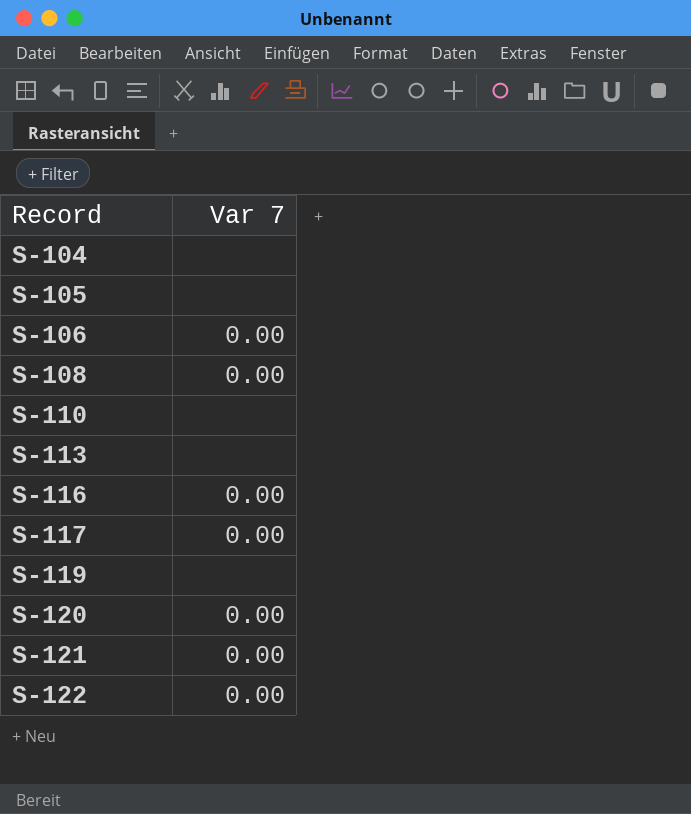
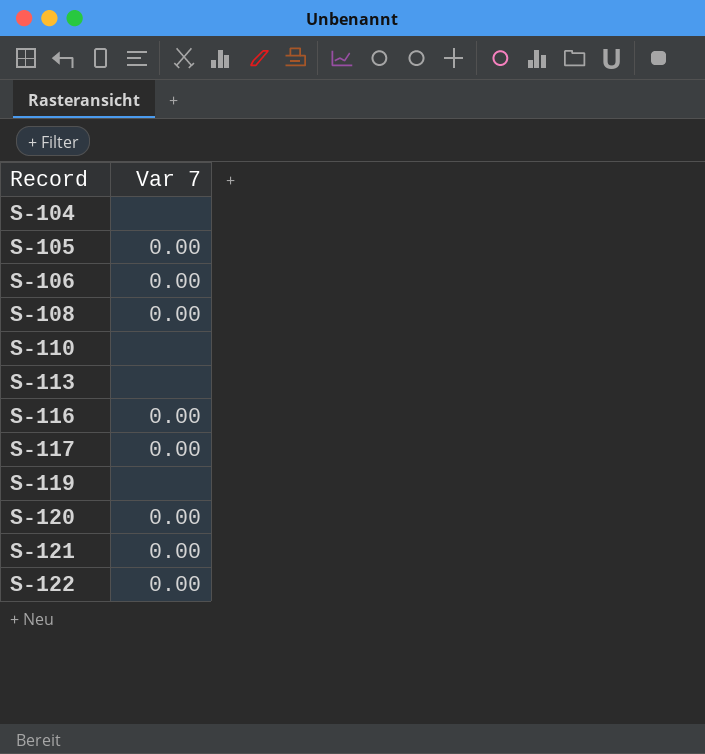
S-105 | Var 7: none -> 0.00

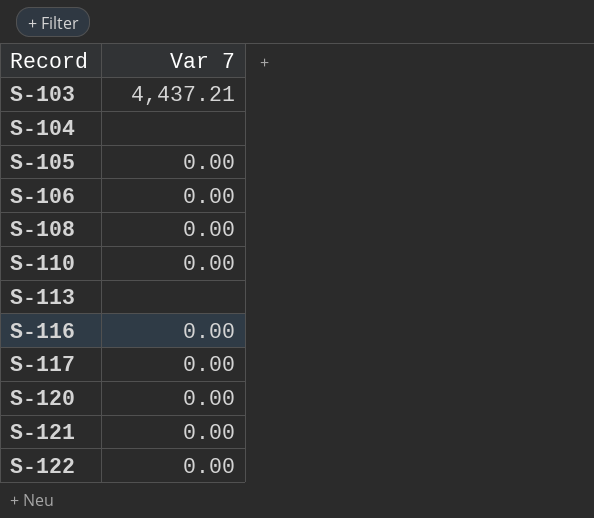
row S-119: none -> none
row S-103: none -> 4,437.21
S-110 | Var 7: none -> 0.00

